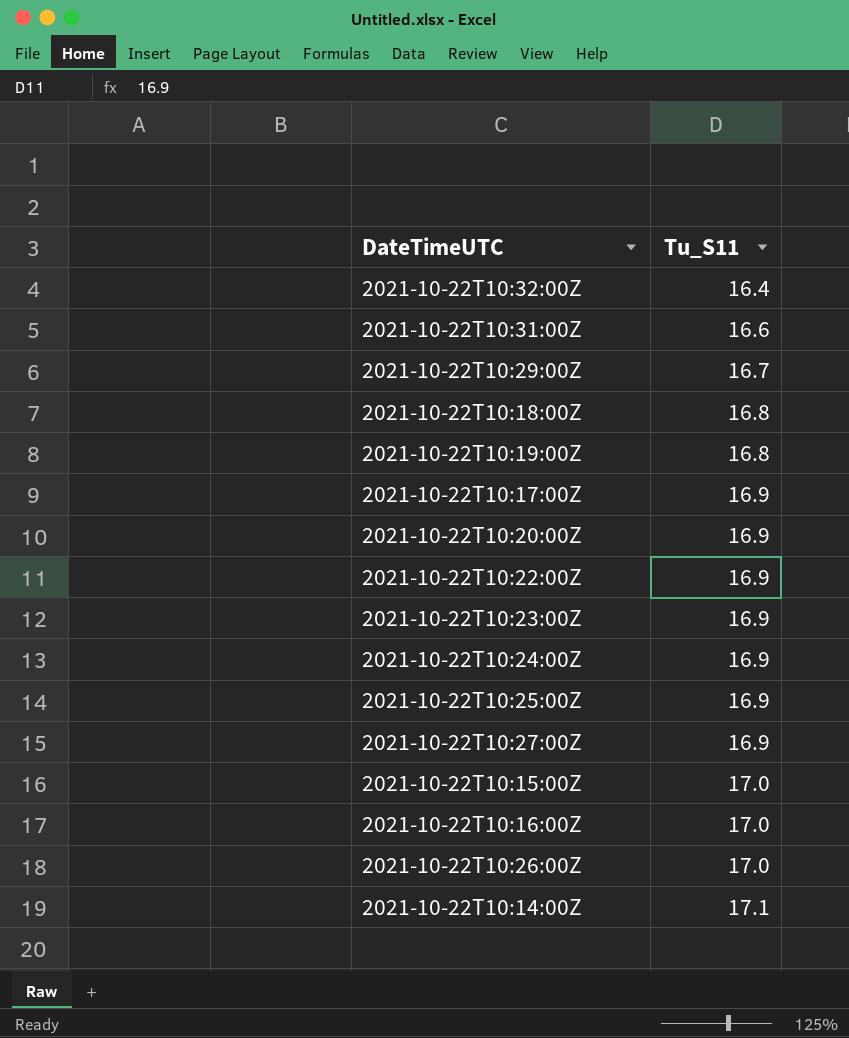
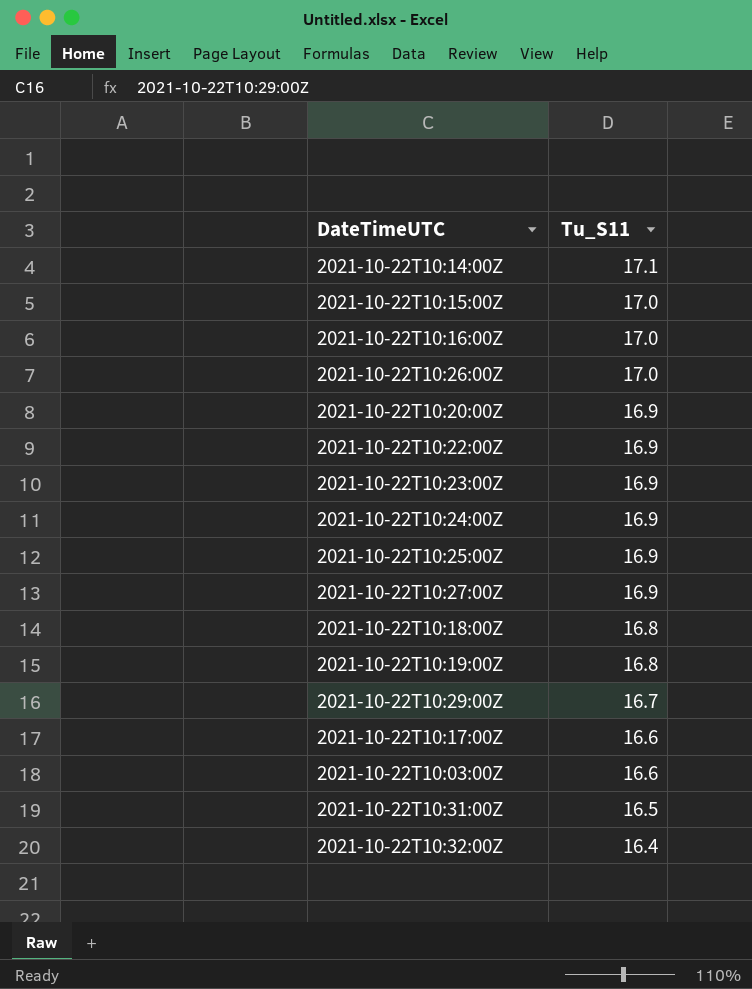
row order: Tu_S11 ascending -> Tu_S11 descending
2021-10-22T10:17:00Z | Tu_S11: 16.9 -> 16.6
row 2021-10-22T10:03:00Z: none -> 16.6
2021-10-22T10:31:00Z | Tu_S11: 16.6 -> 16.5

